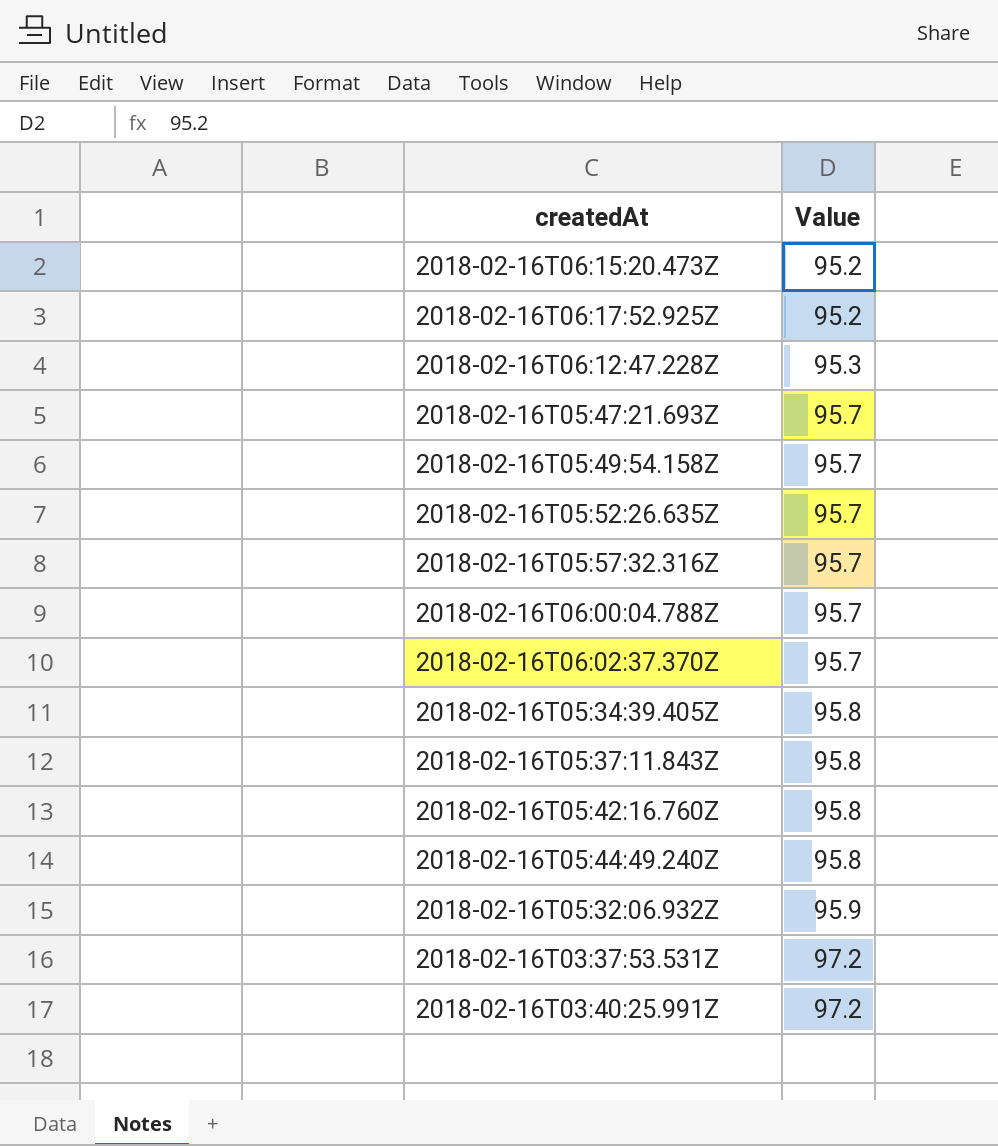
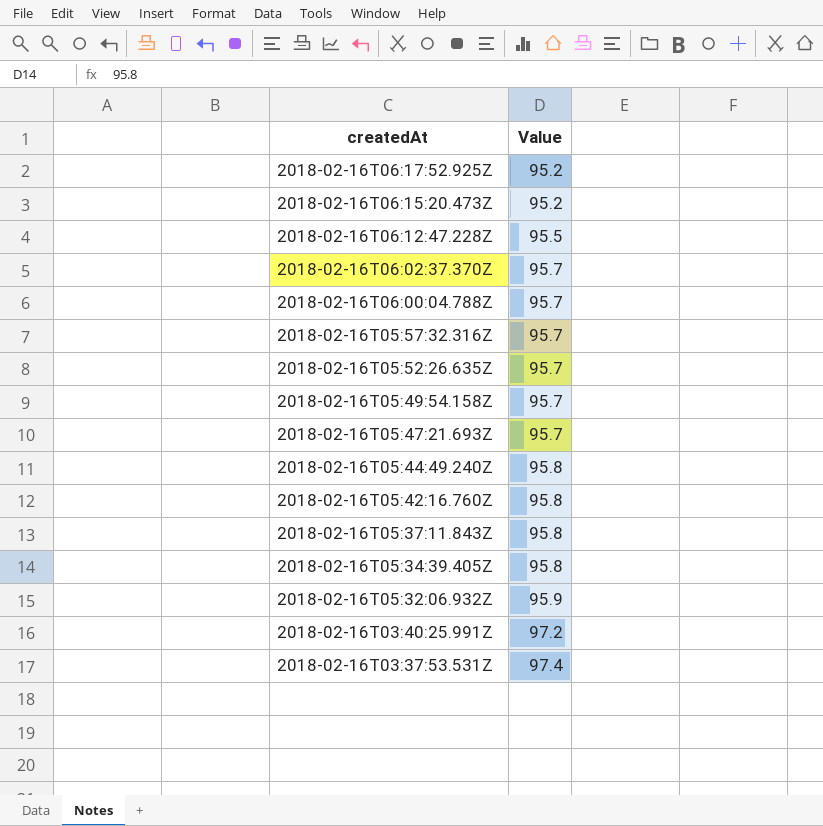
row order: Value ascending -> createdAt descending
2018-02-16T06:12:47.228Z | Value: 95.3 -> 95.5
2018-02-16T03:37:53.531Z | Value: 97.2 -> 97.4

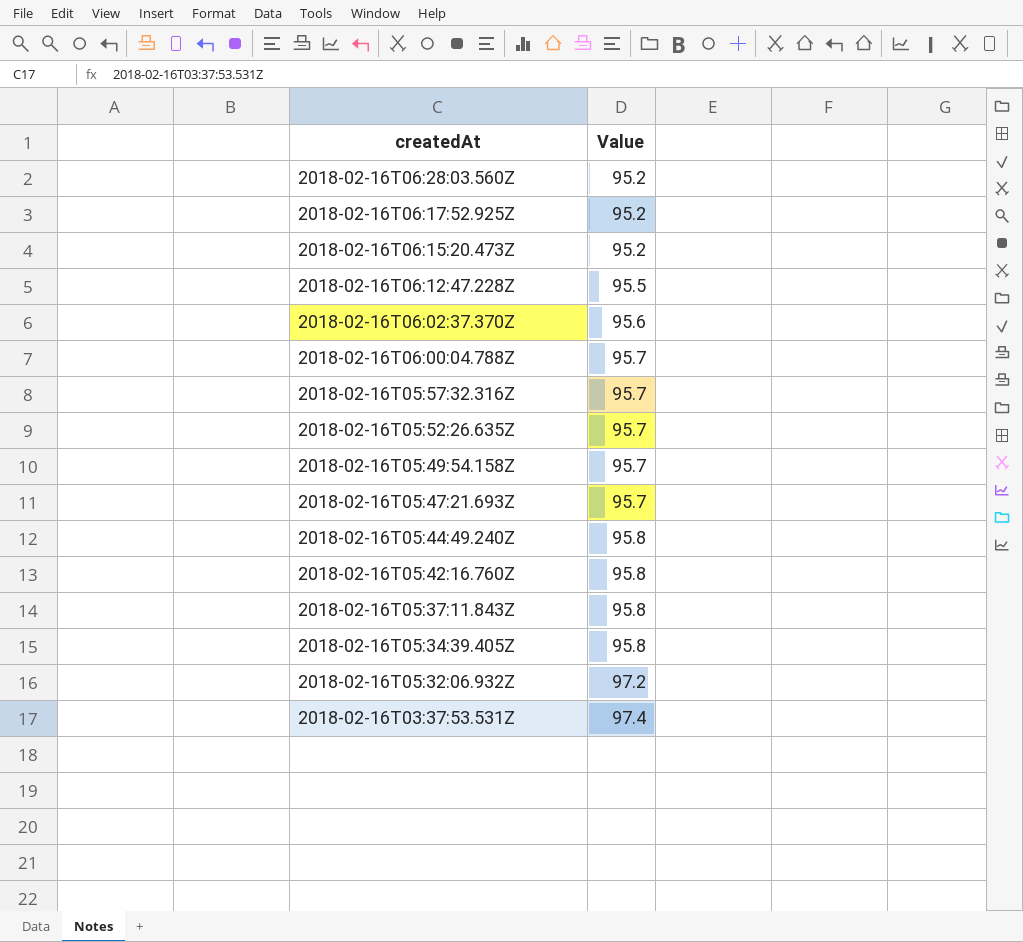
row 2018-02-16T03:40:25.991Z: 97.2 -> none
row 2018-02-16T06:28:03.560Z: none -> 95.2
2018-02-16T06:02:37.370Z | Value: 95.7 -> 95.6
2018-02-16T05:32:06.932Z | Value: 95.9 -> 97.2

